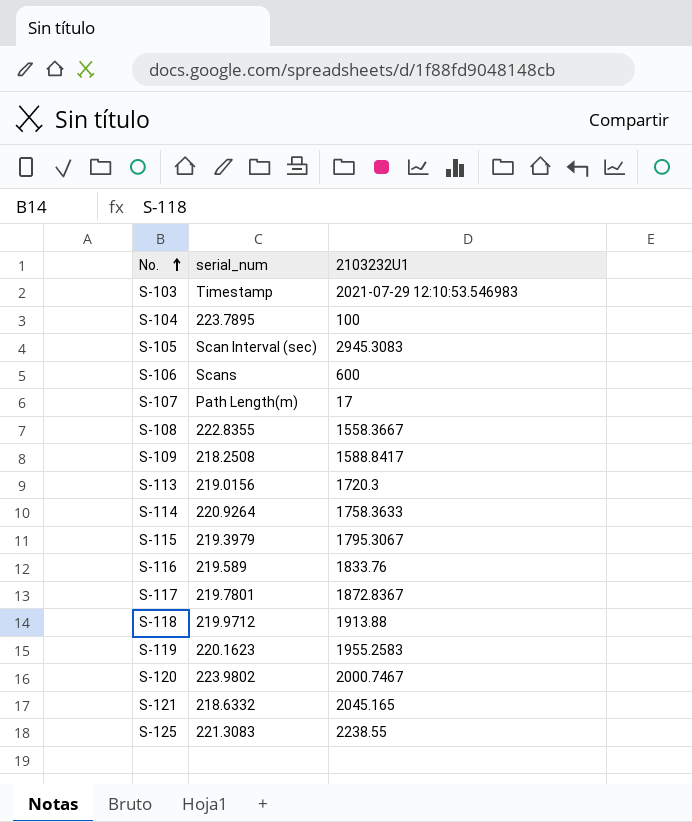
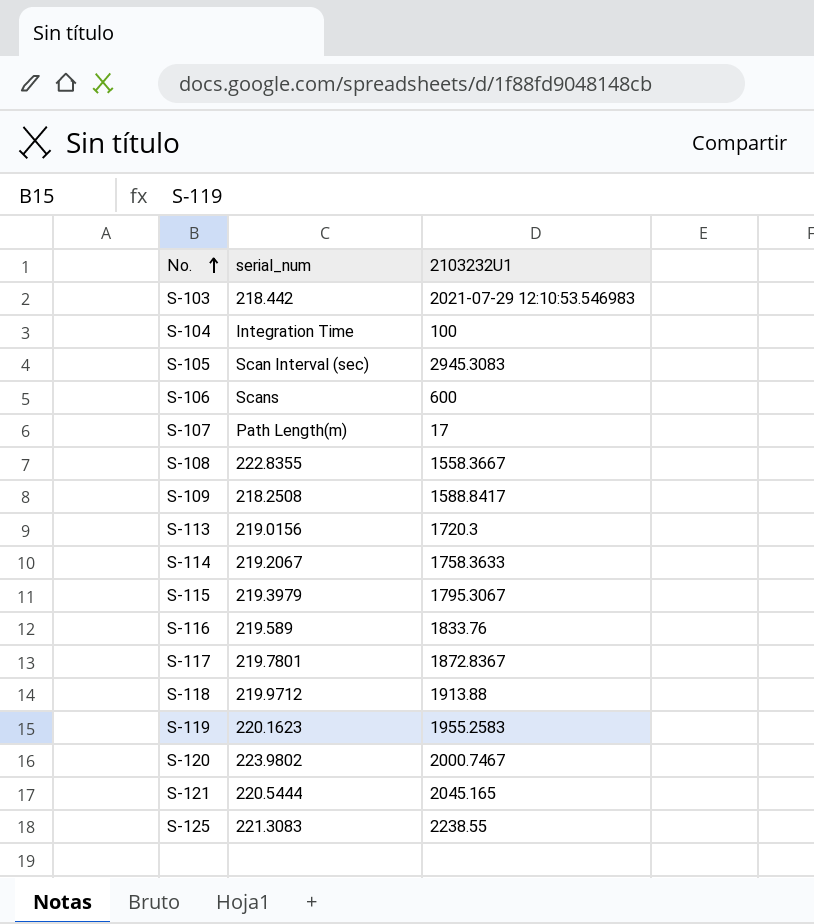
S-103 | serial_num: Timestamp -> 218.442
S-104 | serial_num: 223.7895 -> Integration Time
S-114 | serial_num: 220.9264 -> 219.2067
S-121 | serial_num: 218.6332 -> 220.5444

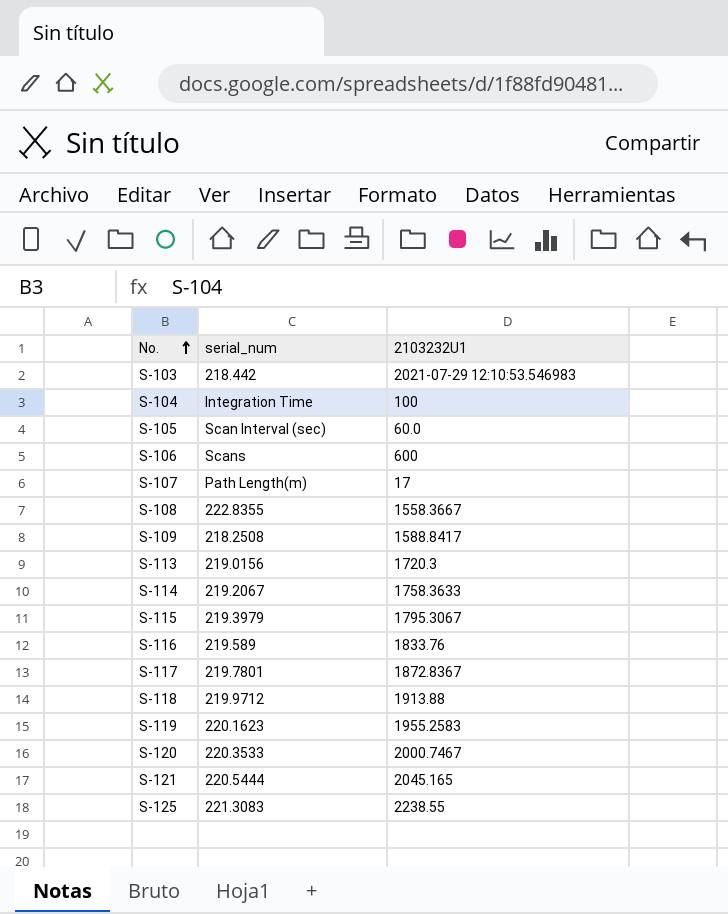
S-105 | 2103232U1: 2945.3083 -> 60.0
S-120 | serial_num: 223.9802 -> 220.3533

